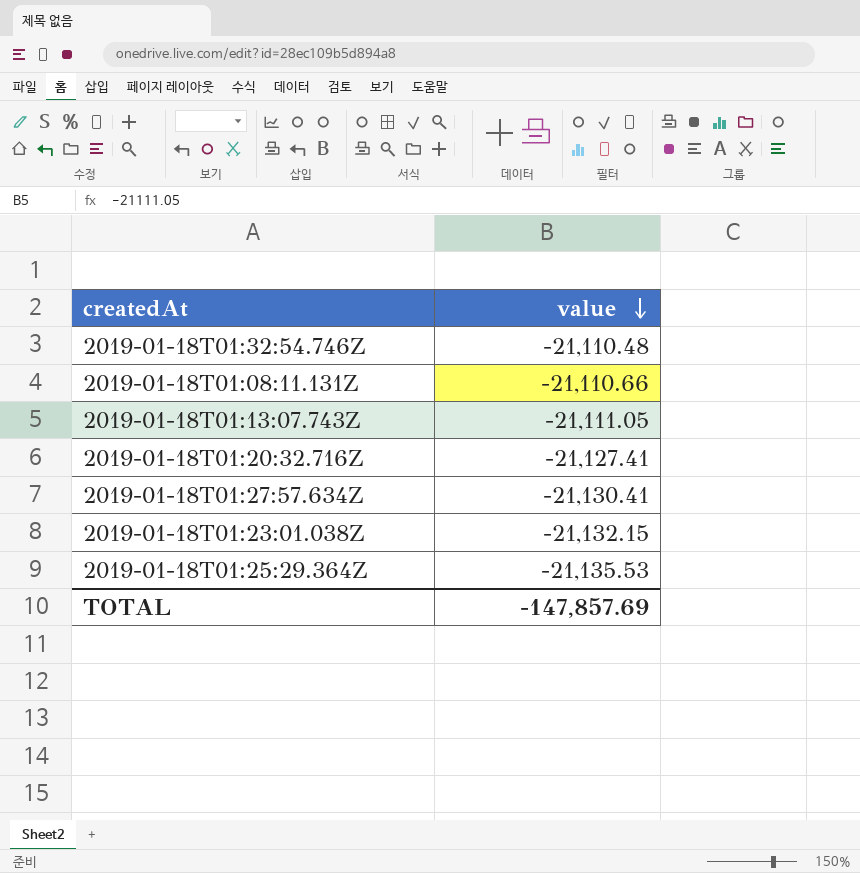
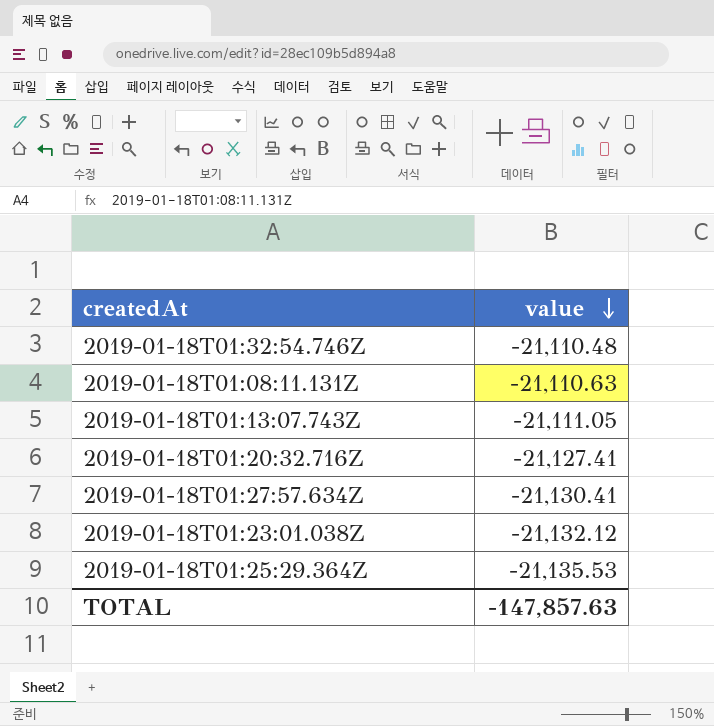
2019-01-18T01:08:11.131Z | value: -21,110.66 -> -21,110.63
2019-01-18T01:23:01.038Z | value: -21,132.15 -> -21,132.12
TOTAL | value: -147,857.69 -> -147,857.63

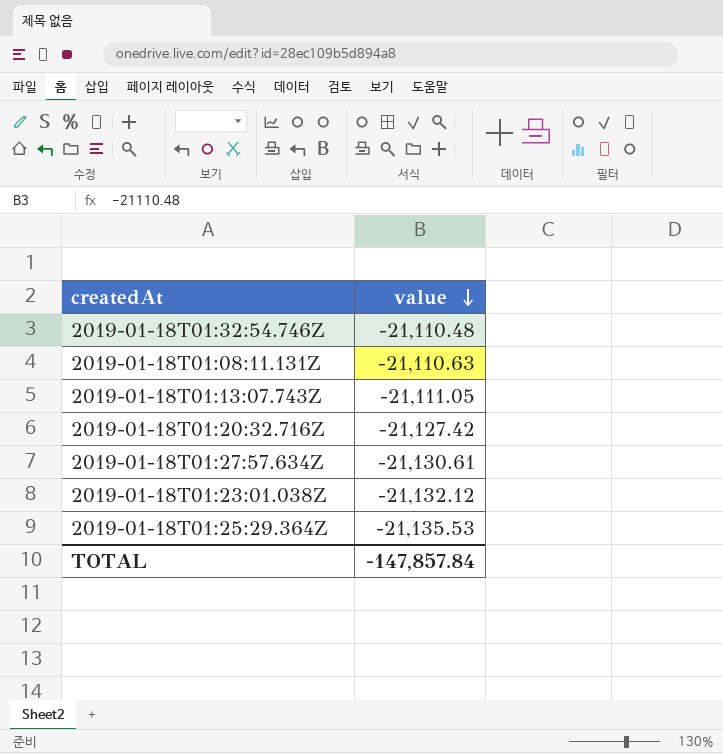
2019-01-18T01:20:32.716Z | value: -21,127.41 -> -21,127.42
2019-01-18T01:27:57.634Z | value: -21,130.41 -> -21,130.61
TOTAL | value: -147,857.63 -> -147,857.84

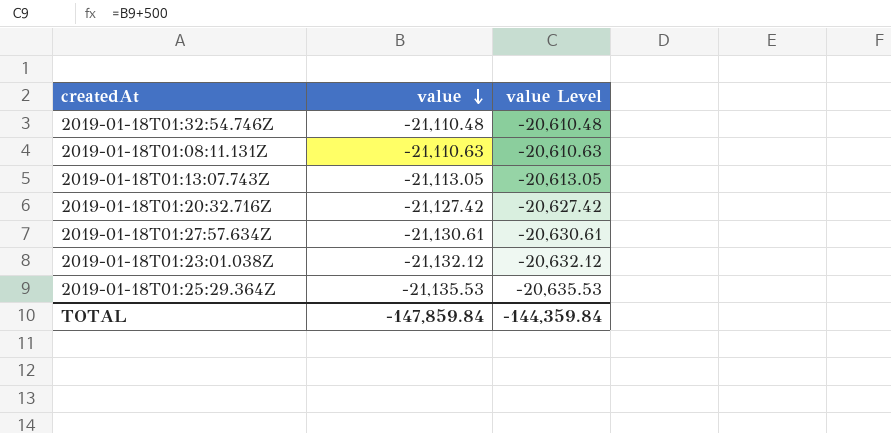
column value Level | formula: none -> [value] + 500
2019-01-18T01:13:07.743Z | value: -21,111.05 -> -21,113.05
TOTAL | value: -147,857.84 -> -147,859.84

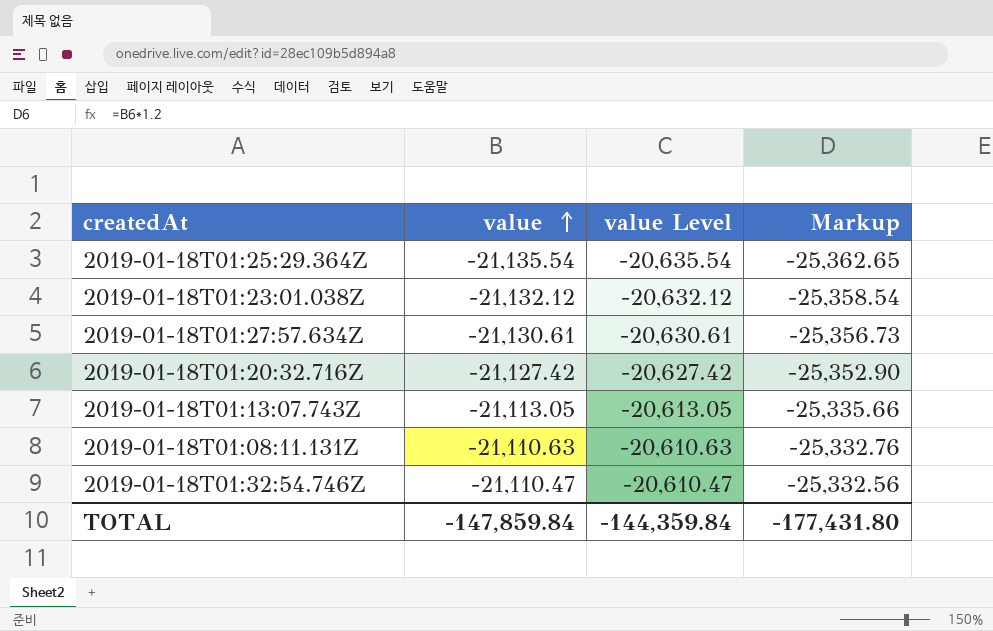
row order: value descending -> value ascending
column Markup | formula: none -> [value] * 1.2
2019-01-18T01:25:29.364Z | value: -21,135.53 -> -21,135.54
2019-01-18T01:25:29.364Z | value Level: -20,635.53 -> -20,635.54
2019-01-18T01:32:54.746Z | value: -21,110.48 -> -21,110.47
2019-01-18T01:32:54.746Z | value Level: -20,610.48 -> -20,610.47

